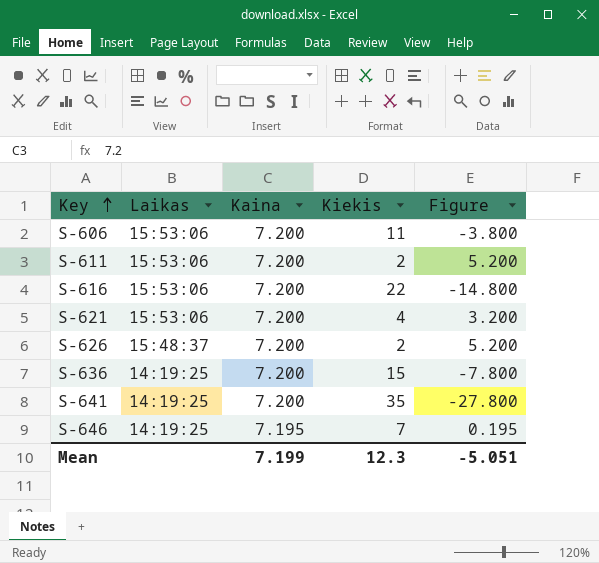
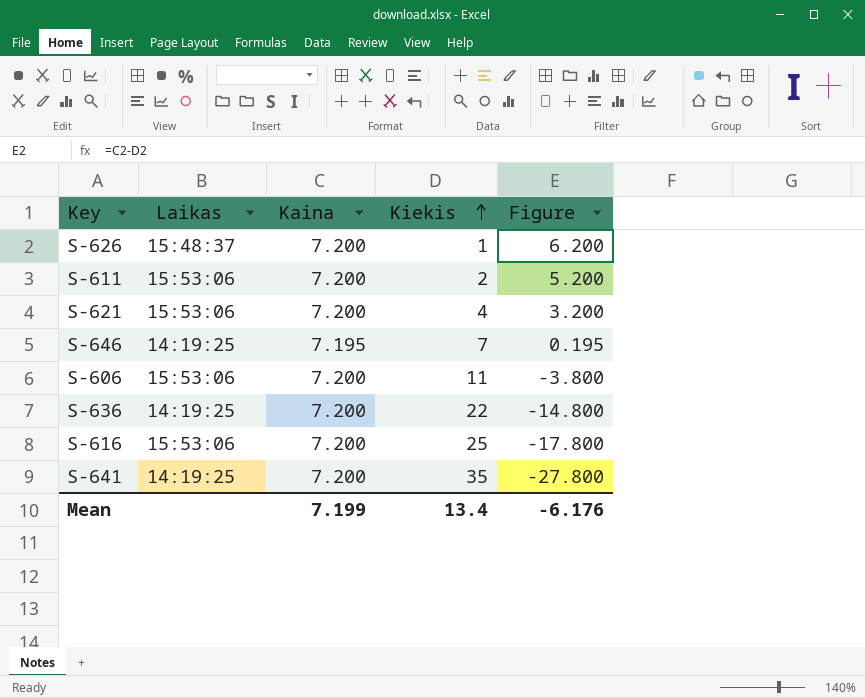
row order: Key ascending -> Kiekis ascending
S-626 | Kiekis: 2 -> 1
S-626 | Figure: 5.200 -> 6.200
S-636 | Kiekis: 15 -> 22
S-636 | Figure: -7.800 -> -14.800
S-616 | Kiekis: 22 -> 25
S-616 | Figure: -14.800 -> -17.800
Mean | Kiekis: 12.3 -> 13.4
Mean | Figure: -5.051 -> -6.176

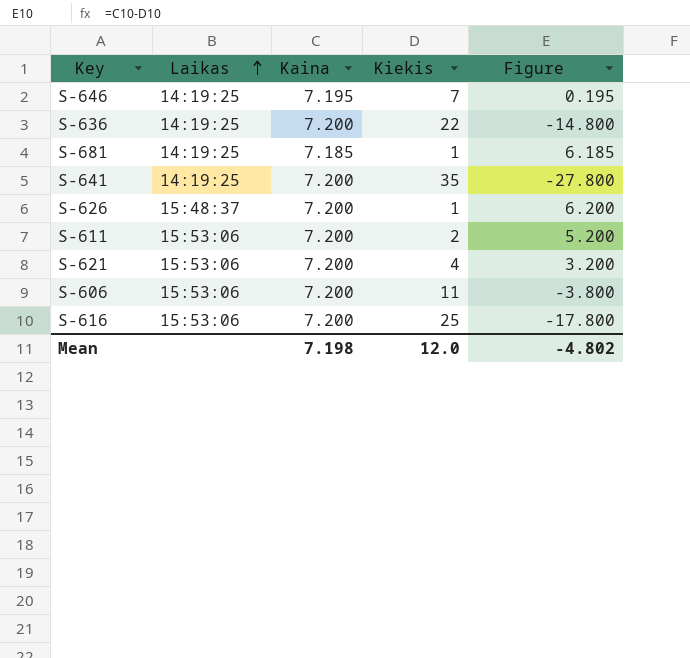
row order: Kiekis ascending -> Laikas ascending
row S-681: none -> 14:19:25 | 7.185 | 1 | 6.185
Mean | Kaina: 7.199 -> 7.198
Mean | Kiekis: 13.4 -> 12.0
Mean | Figure: -6.176 -> -4.802

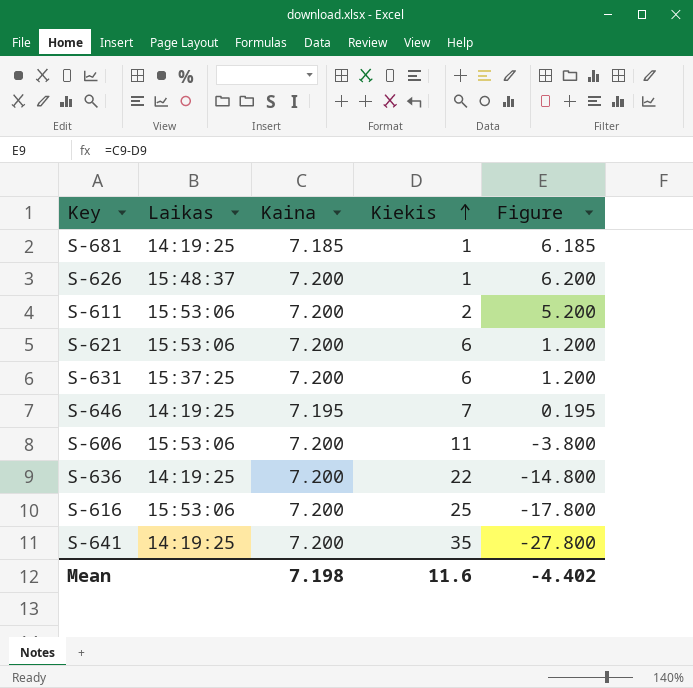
row order: Laikas ascending -> Kiekis ascending
S-621 | Kiekis: 4 -> 6
S-621 | Figure: 3.200 -> 1.200
row S-631: none -> 15:37:25 | 7.200 | 6 | 1.200
Mean | Kiekis: 12.0 -> 11.6
Mean | Figure: -4.802 -> -4.402

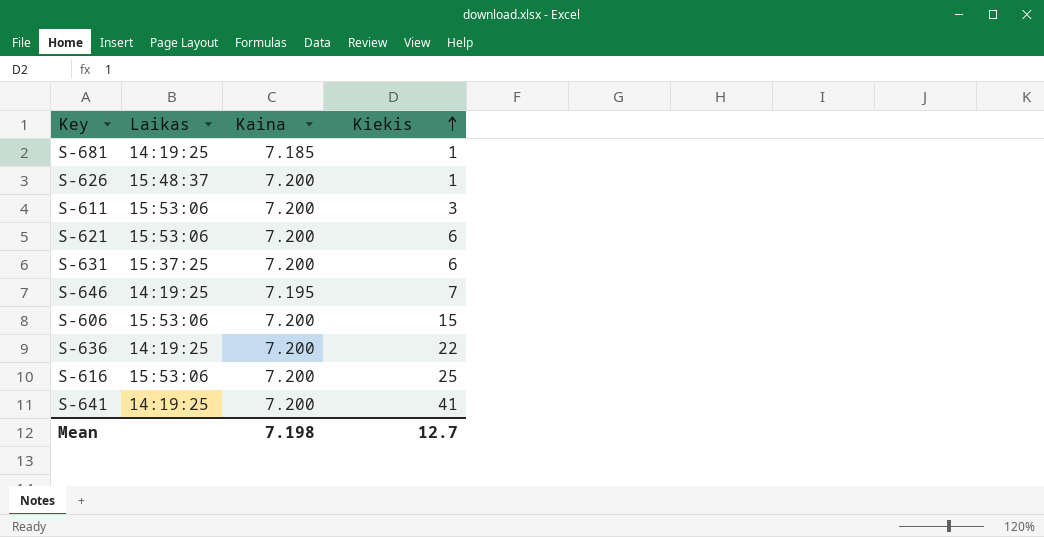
column Figure | formula: [Kaina] - [Kiekis] -> none
S-611 | Kiekis: 2 -> 3
S-606 | Kiekis: 11 -> 15
S-641 | Kiekis: 35 -> 41
Mean | Kiekis: 11.6 -> 12.7

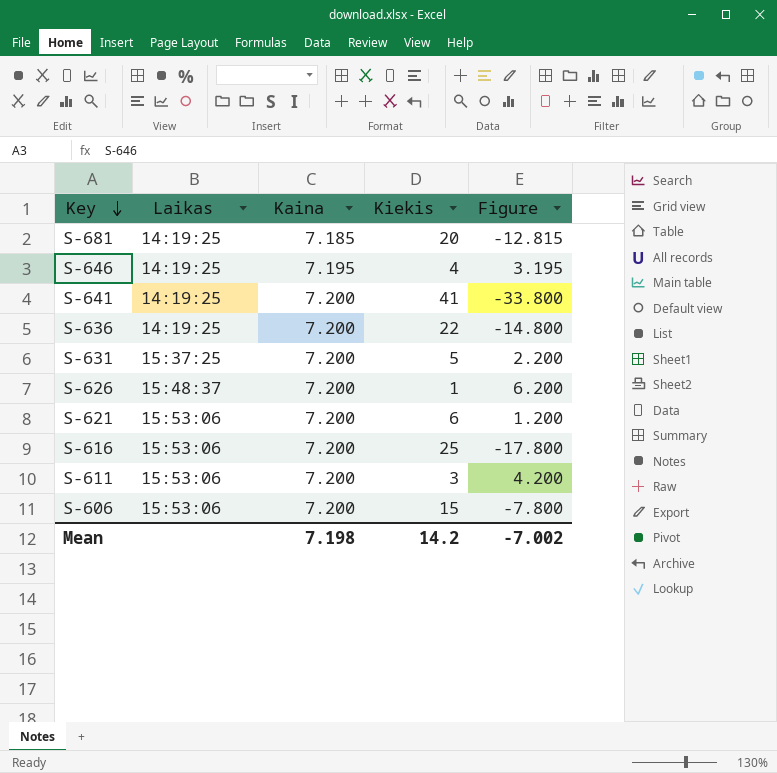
row order: Kiekis ascending -> Key descending
column Figure | formula: none -> [Kaina] - [Kiekis]
S-681 | Kiekis: 1 -> 20
S-646 | Kiekis: 7 -> 4
S-631 | Kiekis: 6 -> 5
Mean | Kiekis: 12.7 -> 14.2

